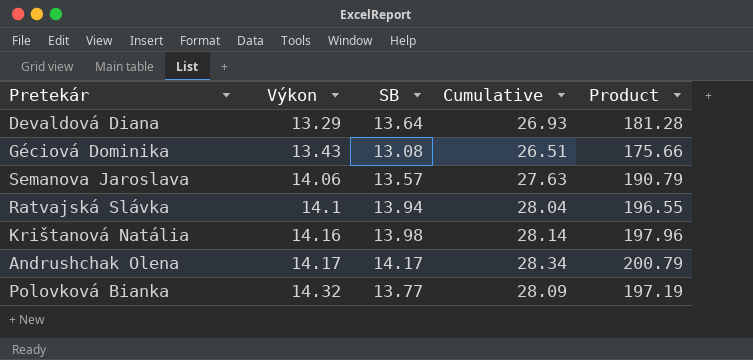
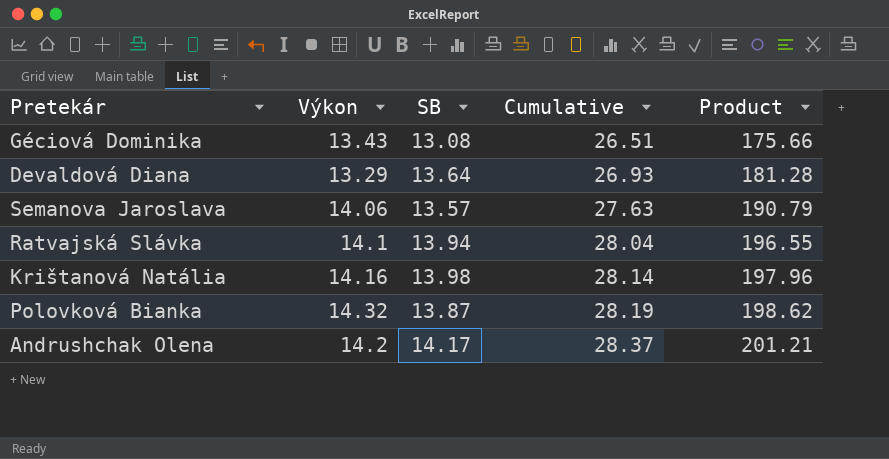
row order: Výkon ascending -> Cumulative ascending
Polovková Bianka | SB: 13.77 -> 13.87
Polovková Bianka | Cumulative: 28.09 -> 28.19
Polovková Bianka | Product: 197.19 -> 198.62
Andrushchak Olena | Výkon: 14.17 -> 14.2
Andrushchak Olena | Cumulative: 28.34 -> 28.37
Andrushchak Olena | Product: 200.79 -> 201.21

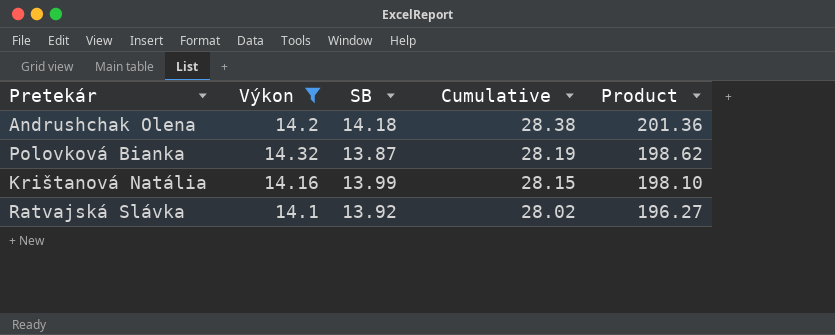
filter: none -> Výkon >= 14.1
row order: Cumulative ascending -> Cumulative descending
Andrushchak Olena | SB: 14.17 -> 14.18
Andrushchak Olena | Cumulative: 28.37 -> 28.38
Andrushchak Olena | Product: 201.21 -> 201.36
Krištanová Natália | SB: 13.98 -> 13.99
Krištanová Natália | Cumulative: 28.14 -> 28.15
Krištanová Natália | Product: 197.96 -> 198.10
Ratvajská Slávka | SB: 13.94 -> 13.92
Ratvajská Slávka | Cumulative: 28.04 -> 28.02
Ratvajská Slávka | Product: 196.55 -> 196.27

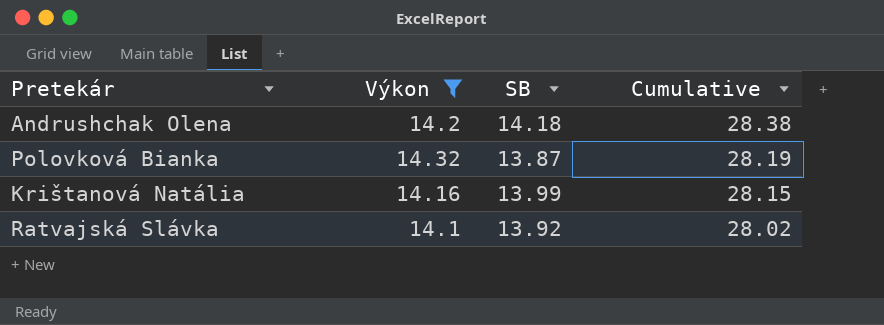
column Product | formula: [Výkon] * [SB] -> none

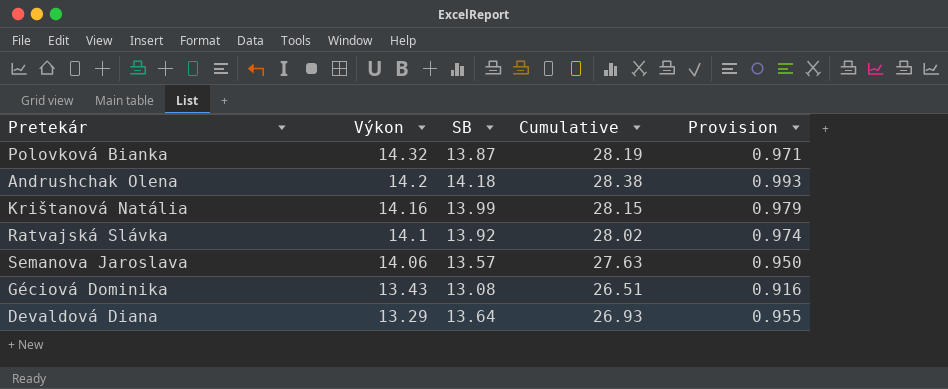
filter: Výkon >= 14.1 -> none
row order: Cumulative descending -> Výkon descending
column Provision | formula: none -> [SB] * 0.07

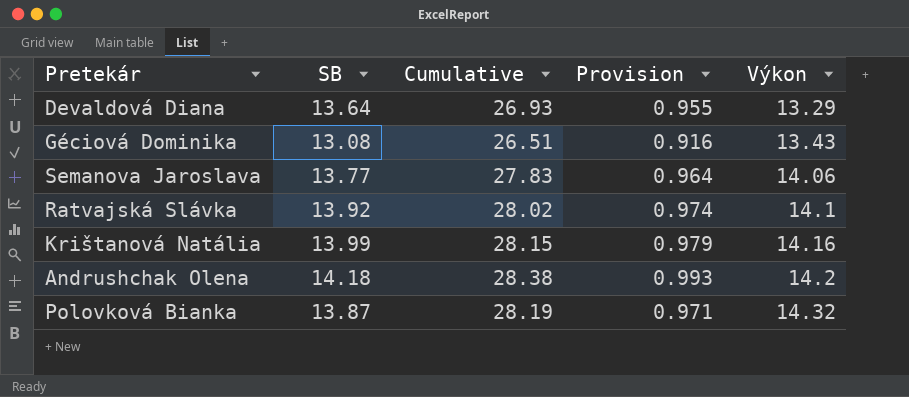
row order: Výkon descending -> Výkon ascending
column Výkon | position: 2 -> 5
Semanova Jaroslava | SB: 13.57 -> 13.77
Semanova Jaroslava | Cumulative: 27.63 -> 27.83
Semanova Jaroslava | Provision: 0.950 -> 0.964

